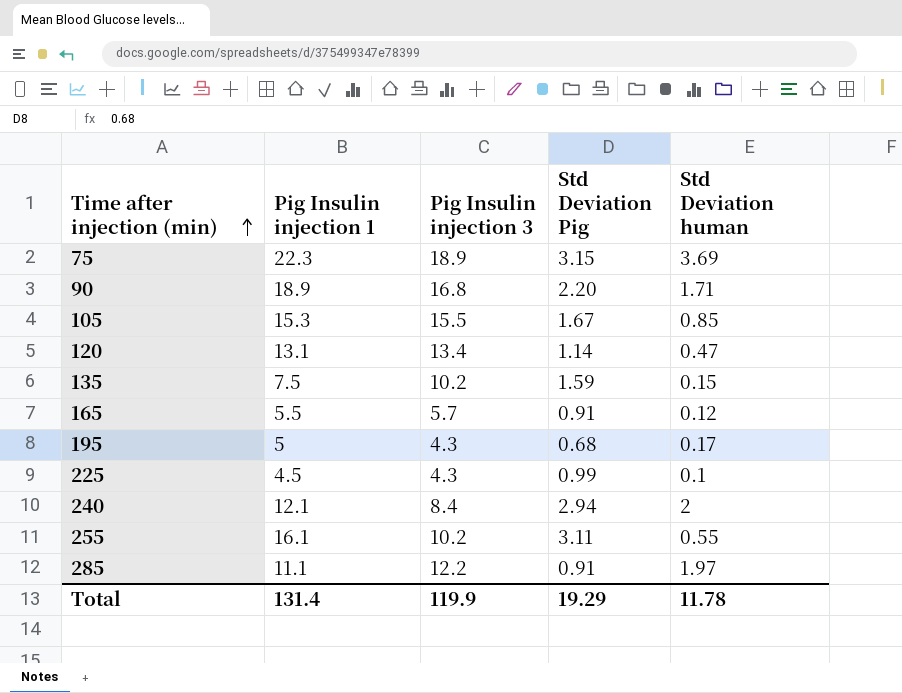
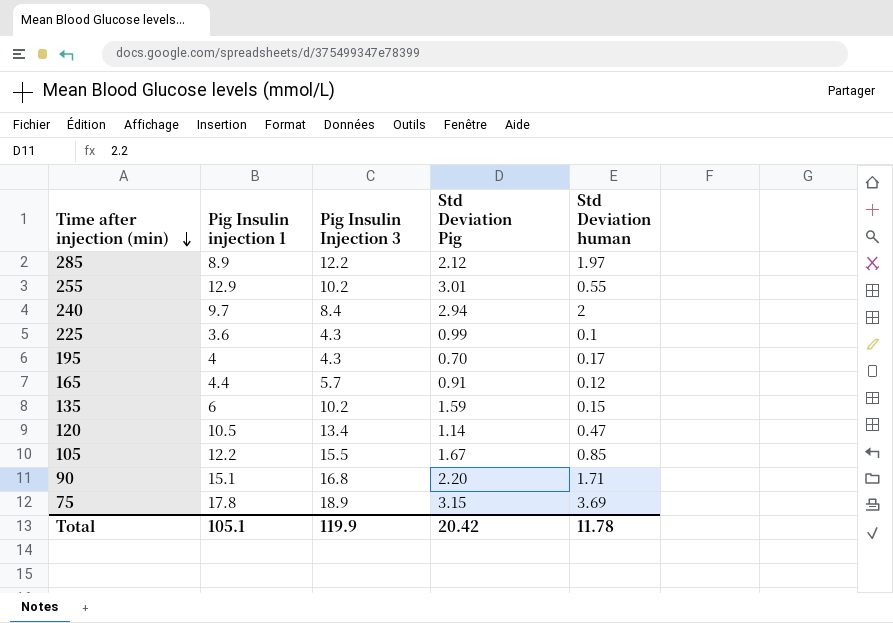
row order: Time after injection (min) ascending -> Time after injection (min) descending
column name: Pig Insulin injection 3 -> Pig Insulin Injection 3
285 | Pig Insulin injection 1: 11.1 -> 8.9
285 | Std Deviation Pig: 0.91 -> 2.12
255 | Pig Insulin injection 1: 16.1 -> 12.9
255 | Std Deviation Pig: 3.11 -> 3.01
240 | Pig Insulin injection 1: 12.1 -> 9.7
225 | Pig Insulin injection 1: 4.5 -> 3.6
195 | Pig Insulin injection 1: 5 -> 4
195 | Std Deviation Pig: 0.68 -> 0.70
165 | Pig Insulin injection 1: 5.5 -> 4.4
135 | Pig Insulin injection 1: 7.5 -> 6
120 | Pig Insulin injection 1: 13.1 -> 10.5
105 | Pig Insulin injection 1: 15.3 -> 12.2
90 | Pig Insulin injection 1: 18.9 -> 15.1
75 | Pig Insulin injection 1: 22.3 -> 17.8
Total | Pig Insulin injection 1: 131.4 -> 105.1
Total | Std Deviation Pig: 19.29 -> 20.42

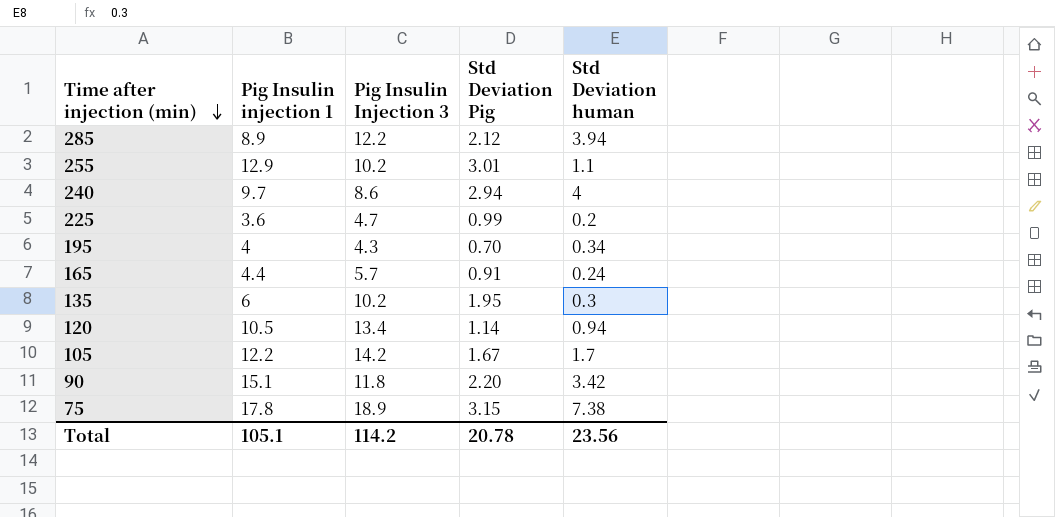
285 | Std Deviation human: 1.97 -> 3.94
255 | Std Deviation human: 0.55 -> 1.1
240 | Pig Insulin Injection 3: 8.4 -> 8.6
240 | Std Deviation human: 2 -> 4
225 | Pig Insulin Injection 3: 4.3 -> 4.7
225 | Std Deviation human: 0.1 -> 0.2
195 | Std Deviation human: 0.17 -> 0.34
165 | Std Deviation human: 0.12 -> 0.24
135 | Std Deviation Pig: 1.59 -> 1.95
135 | Std Deviation human: 0.15 -> 0.3
120 | Std Deviation human: 0.47 -> 0.94
105 | Pig Insulin Injection 3: 15.5 -> 14.2
105 | Std Deviation human: 0.85 -> 1.7
90 | Pig Insulin Injection 3: 16.8 -> 11.8
90 | Std Deviation human: 1.71 -> 3.42
75 | Std Deviation human: 3.69 -> 7.38
Total | Pig Insulin Injection 3: 119.9 -> 114.2
Total | Std Deviation Pig: 20.42 -> 20.78
Total | Std Deviation human: 11.78 -> 23.56

